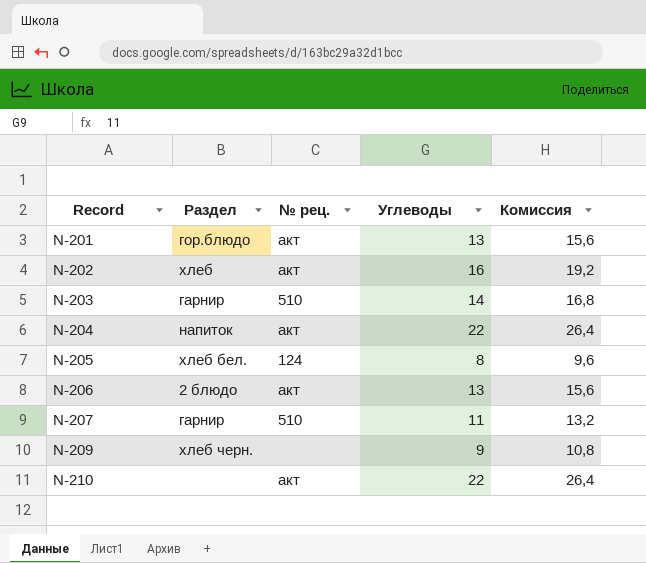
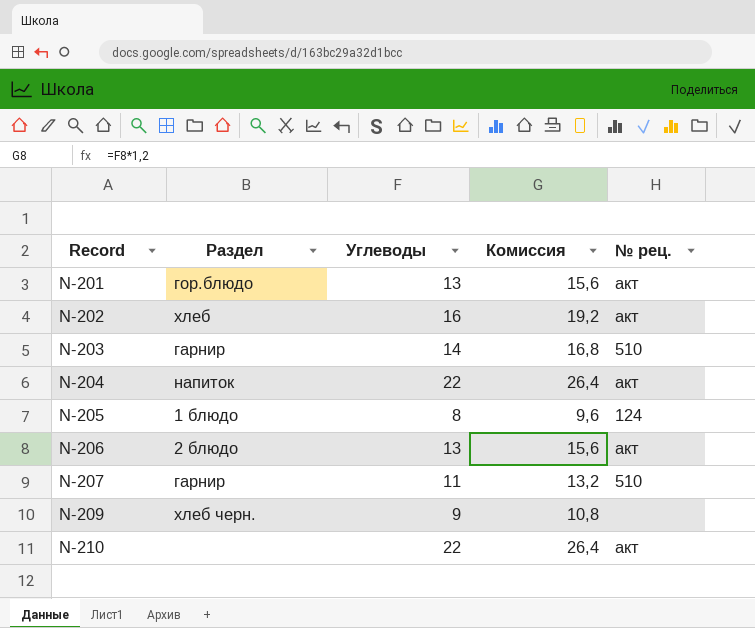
column № рец. | position: 3 -> 5
N-205 | Раздел: хлеб бел. -> 1 блюдо

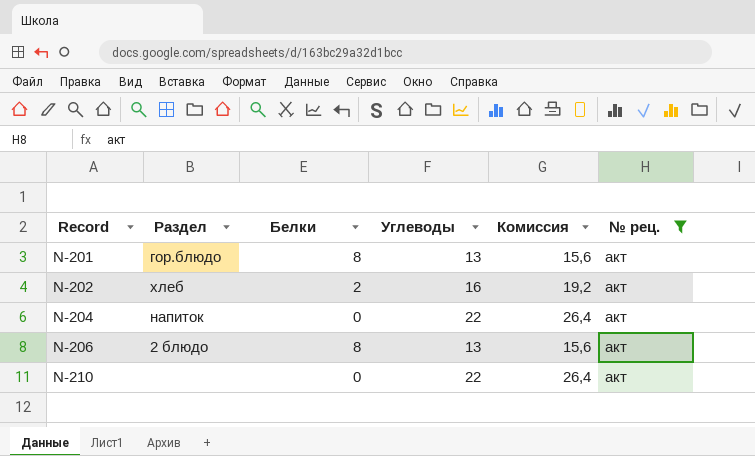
filter: none -> № рец. = акт
column Белки | position: none -> 3

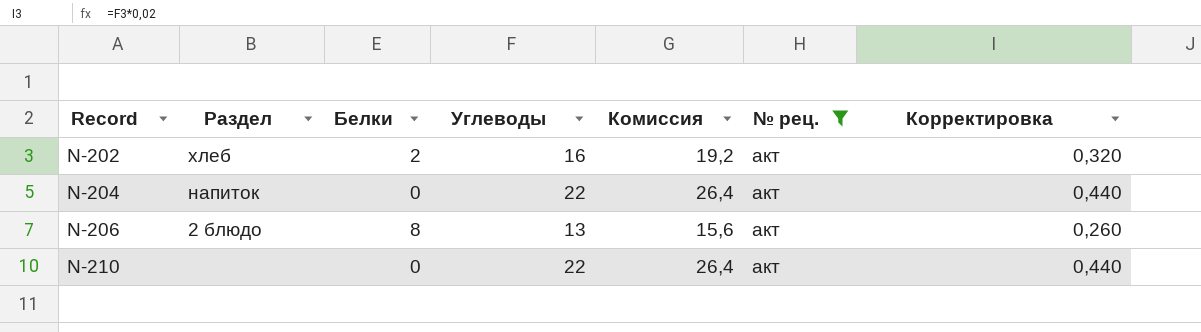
column Корректировка | formula: none -> [Углеводы] * 0,02
row N-201: гор.блюдо | 8 | 13 | 15,6 | акт -> none

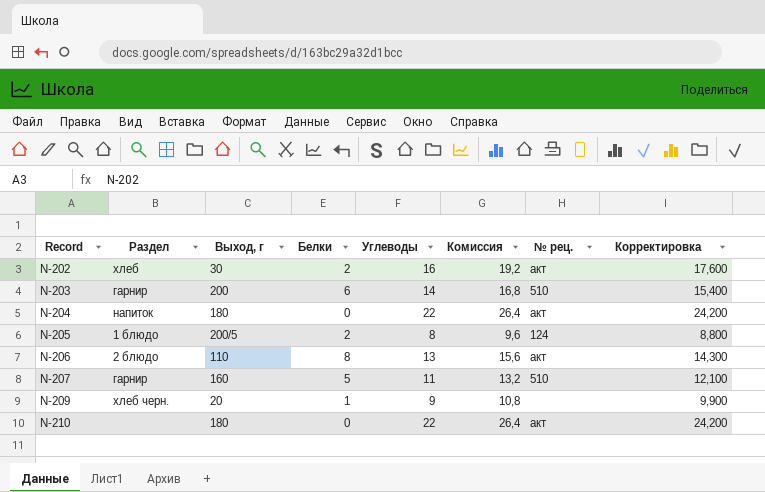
filter: № рец. = акт -> none
column Выход, г | position: none -> 3
column Корректировка | formula: [Углеводы] * 0,02 -> [Углеводы] * 1,1

